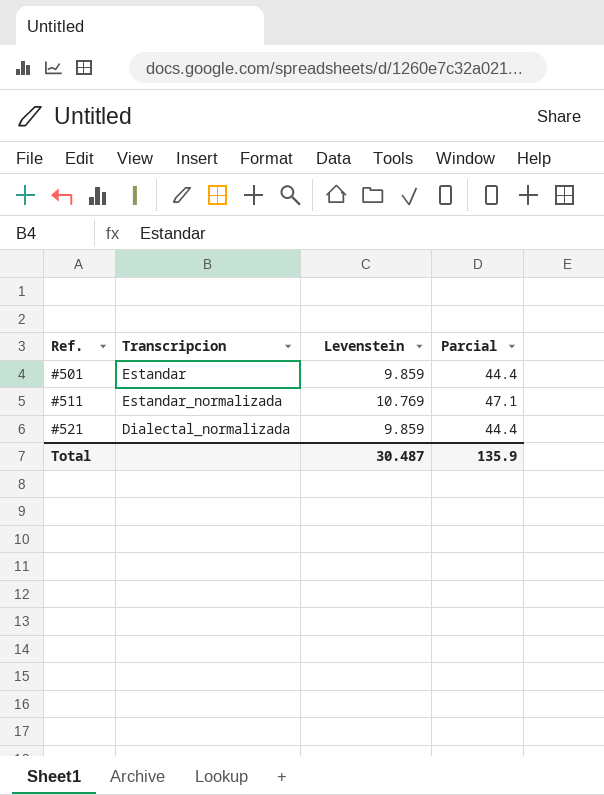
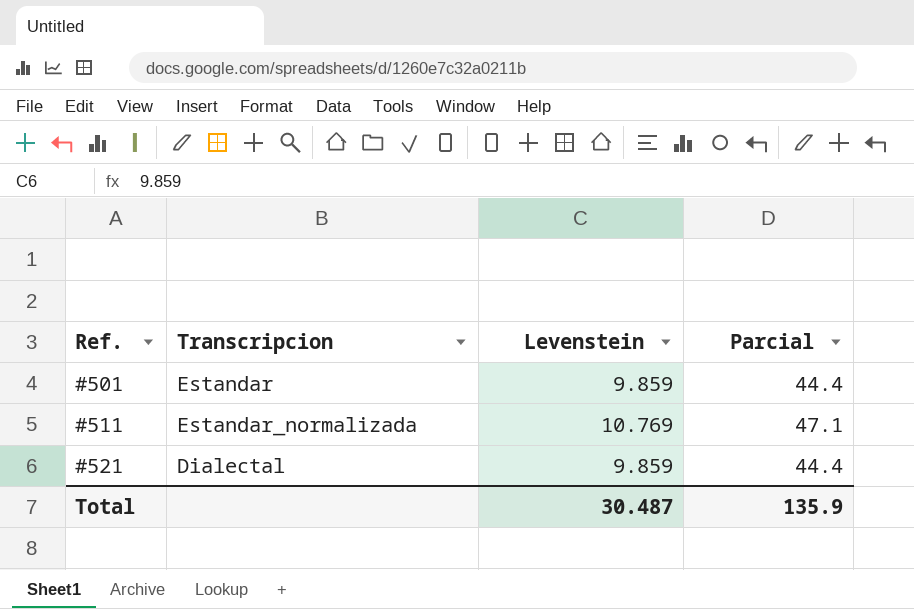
#521 | Transcripcion: Dialectal_normalizada -> Dialectal

